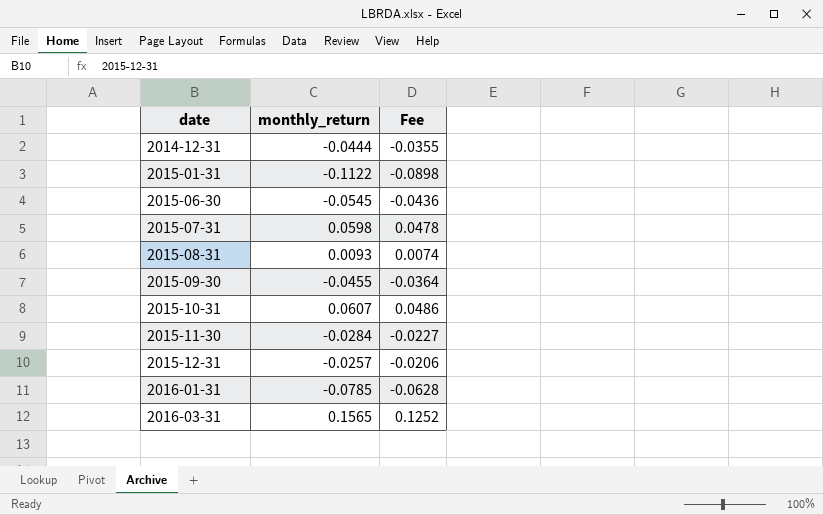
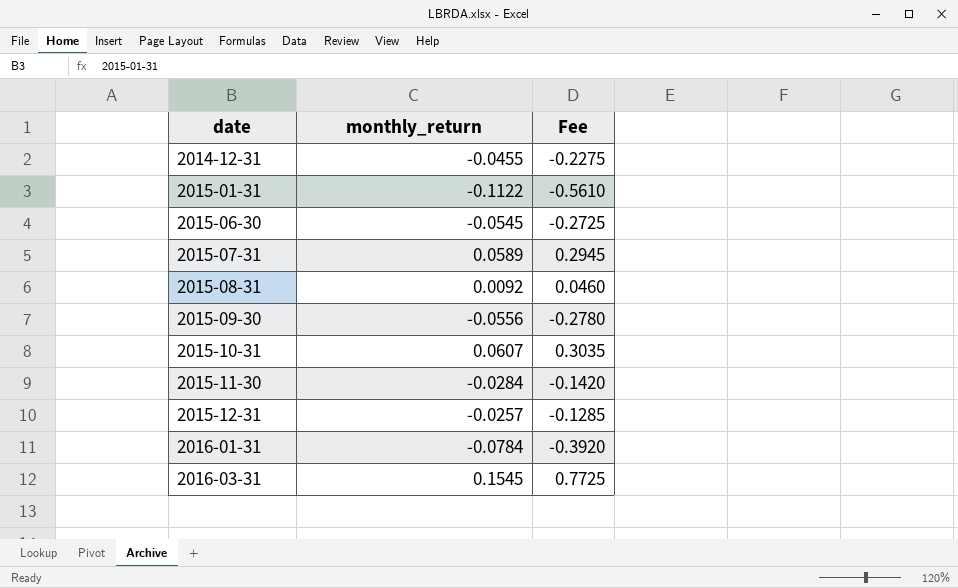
column Fee | formula: [monthly_return] * 0.8 -> [monthly_return] * 5
2014-12-31 | monthly_return: -0.0444 -> -0.0455
2015-07-31 | monthly_return: 0.0598 -> 0.0589
2015-08-31 | monthly_return: 0.0093 -> 0.0092
2015-09-30 | monthly_return: -0.0455 -> -0.0556
2016-01-31 | monthly_return: -0.0785 -> -0.0784
2016-03-31 | monthly_return: 0.1565 -> 0.1545

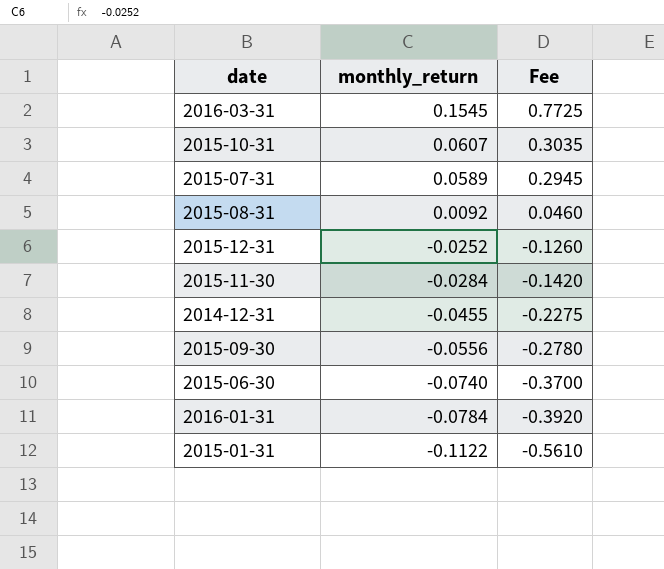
row order: date ascending -> monthly_return descending
2015-12-31 | monthly_return: -0.0257 -> -0.0252
2015-12-31 | Fee: -0.1285 -> -0.1260
2015-06-30 | monthly_return: -0.0545 -> -0.0740
2015-06-30 | Fee: -0.2725 -> -0.3700

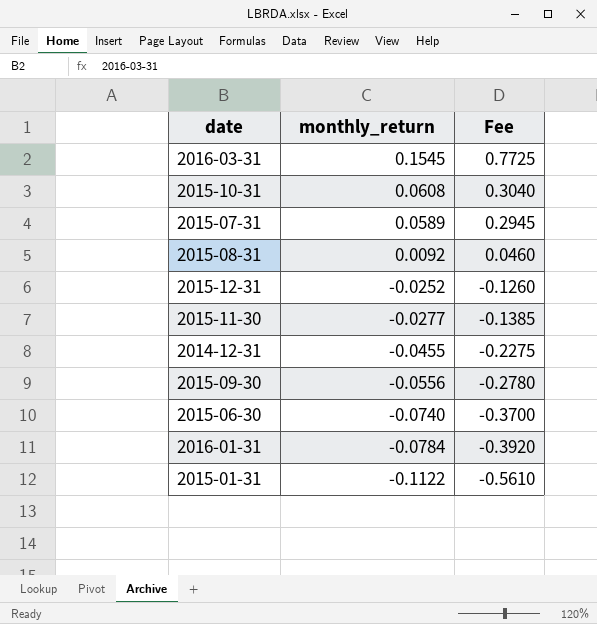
2015-10-31 | monthly_return: 0.0607 -> 0.0608
2015-10-31 | Fee: 0.3035 -> 0.3040
2015-11-30 | monthly_return: -0.0284 -> -0.0277
2015-11-30 | Fee: -0.1420 -> -0.1385

